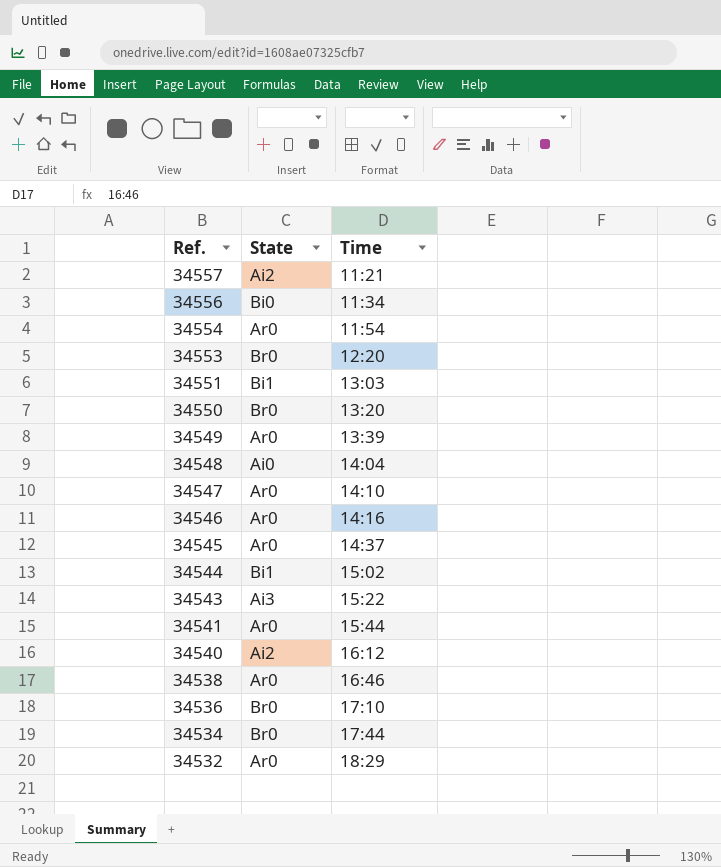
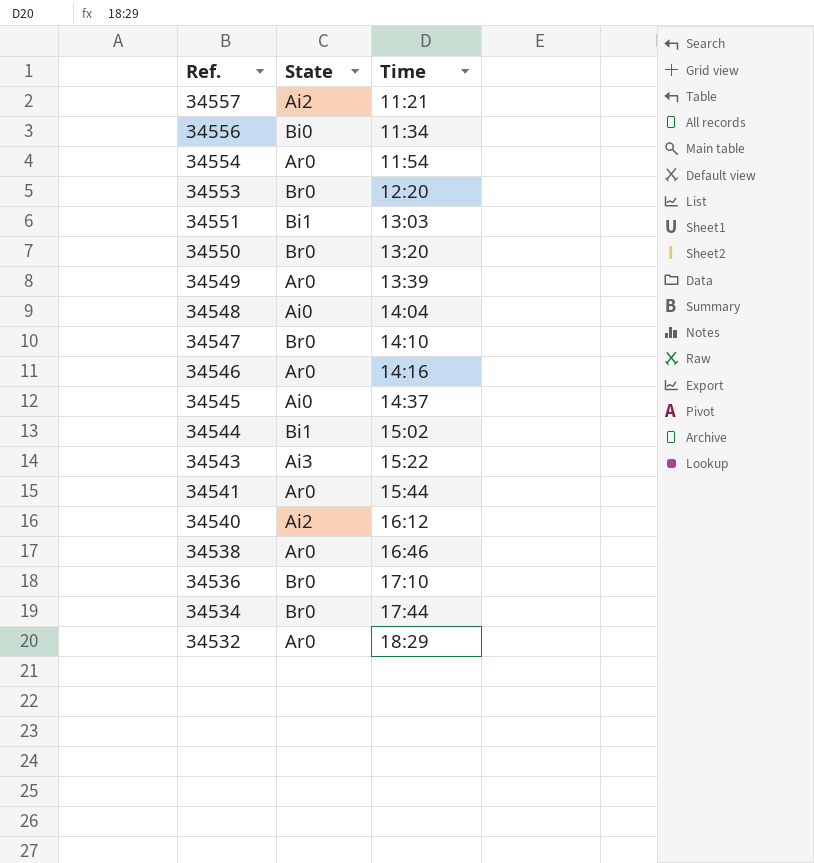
34547 | State: Ar0 -> Br0
34545 | State: Ar0 -> Ai0

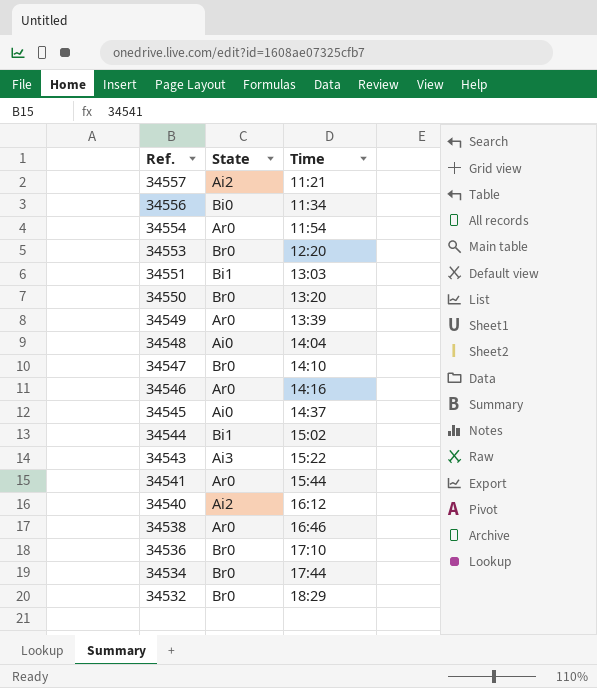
34532 | State: Ar0 -> Br0

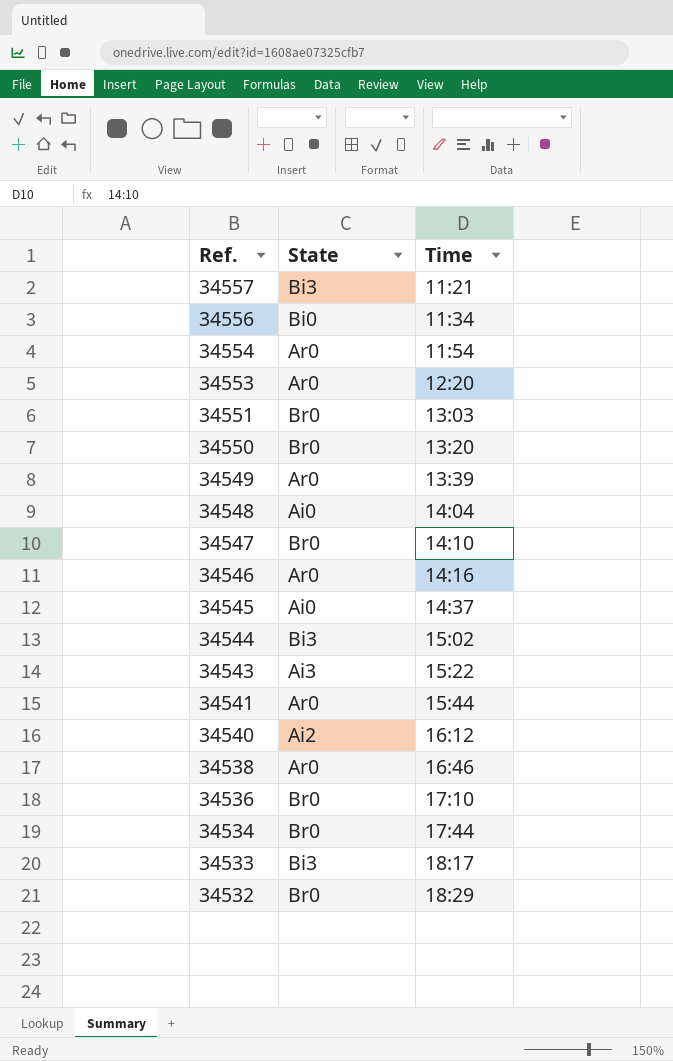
34557 | State: Ai2 -> Bi3
34553 | State: Br0 -> Ar0
34551 | State: Bi1 -> Br0
34544 | State: Bi1 -> Bi3
row 34533: none -> Bi3 | 18:17

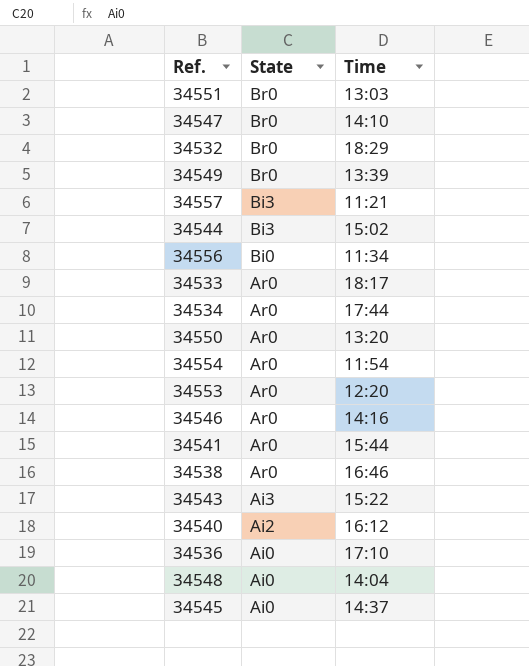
row order: Ref. descending -> State descending
34549 | State: Ar0 -> Br0
34533 | State: Bi3 -> Ar0
34534 | State: Br0 -> Ar0
34550 | State: Br0 -> Ar0
34536 | State: Br0 -> Ai0

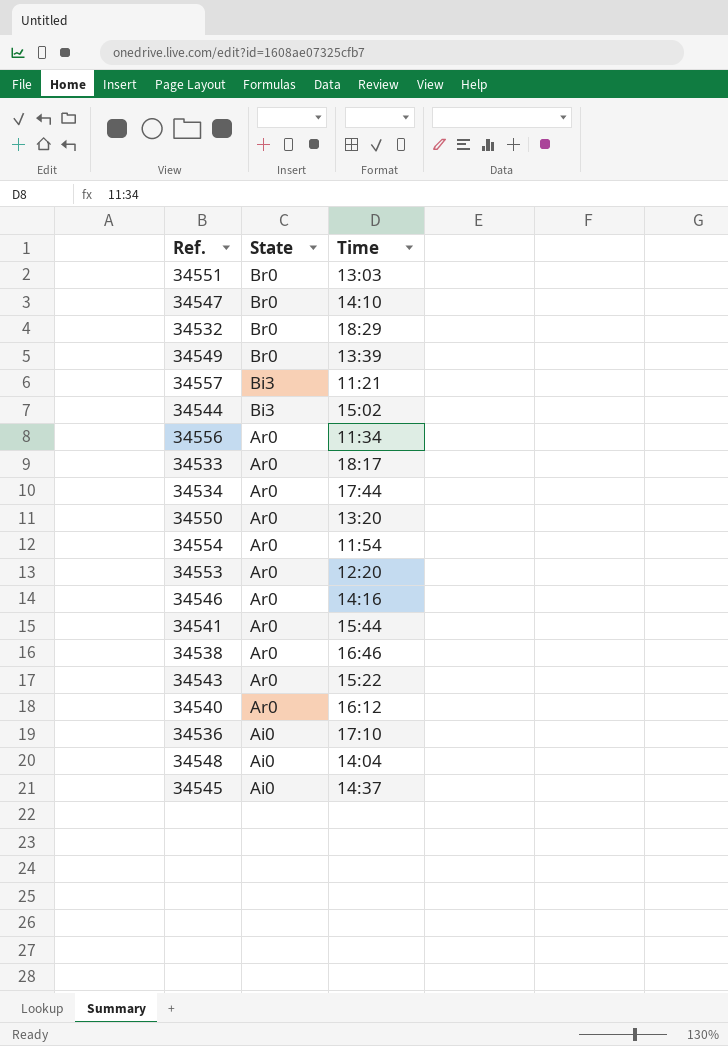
34556 | State: Bi0 -> Ar0
34543 | State: Ai3 -> Ar0
34540 | State: Ai2 -> Ar0

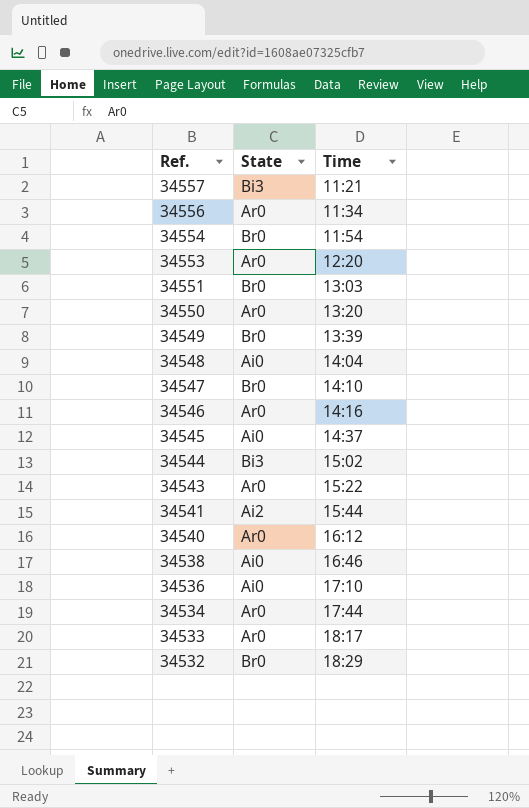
row order: State descending -> Ref. descending
34554 | State: Ar0 -> Br0
34541 | State: Ar0 -> Ai2
34538 | State: Ar0 -> Ai0

